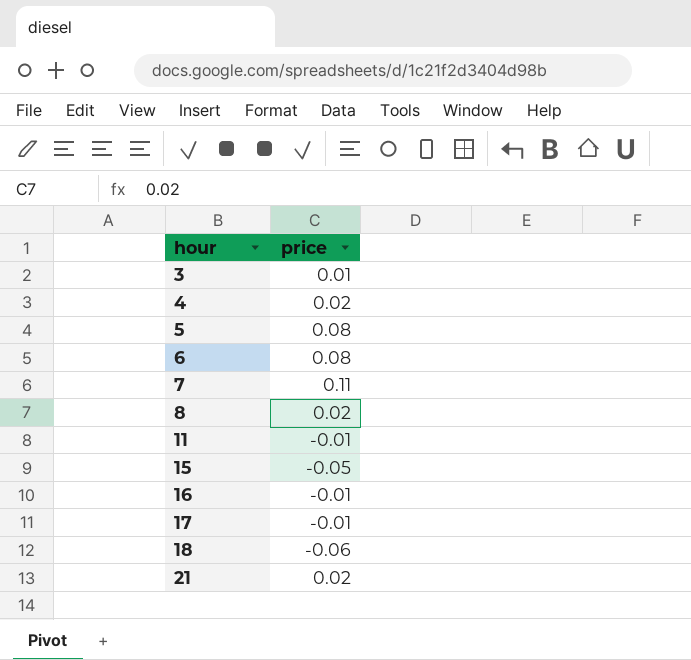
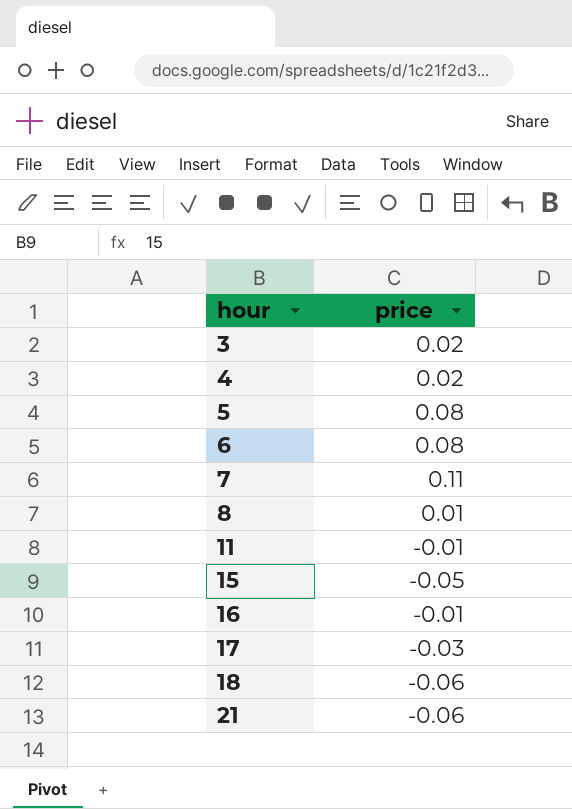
3 | price: 0.01 -> 0.02
8 | price: 0.02 -> 0.01
17 | price: -0.01 -> -0.03
21 | price: 0.02 -> -0.06

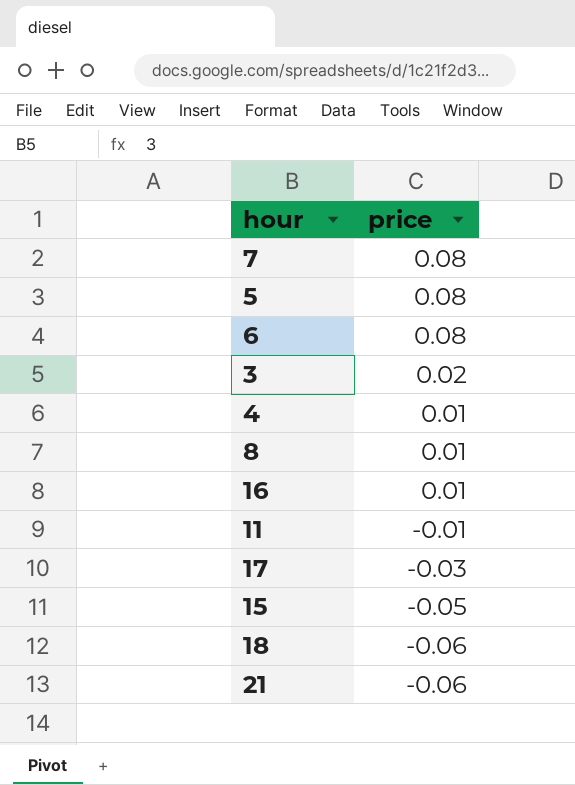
row order: hour ascending -> price descending
7 | price: 0.11 -> 0.08
4 | price: 0.02 -> 0.01
16 | price: -0.01 -> 0.01

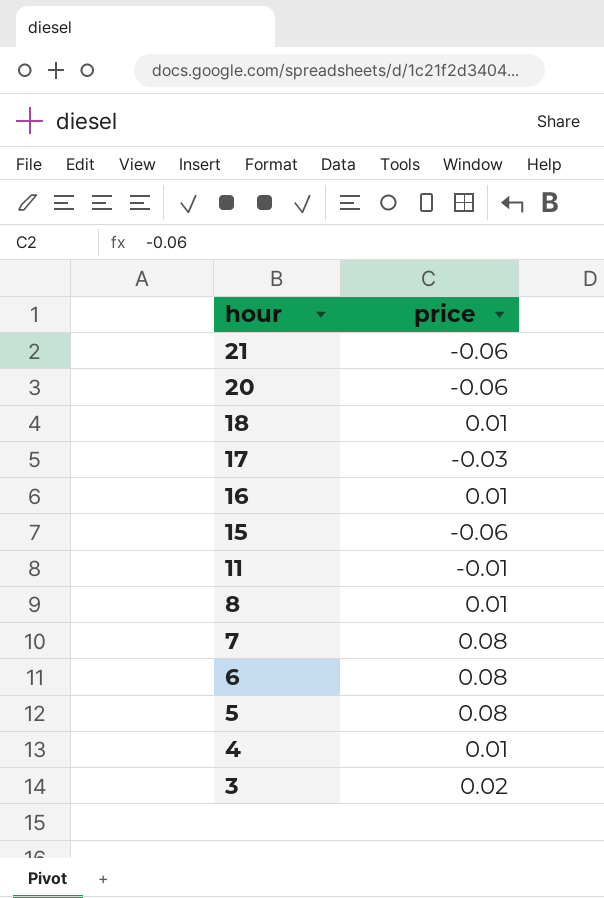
row order: price descending -> hour descending
row 20: none -> -0.06
18 | price: -0.06 -> 0.01
15 | price: -0.05 -> -0.06

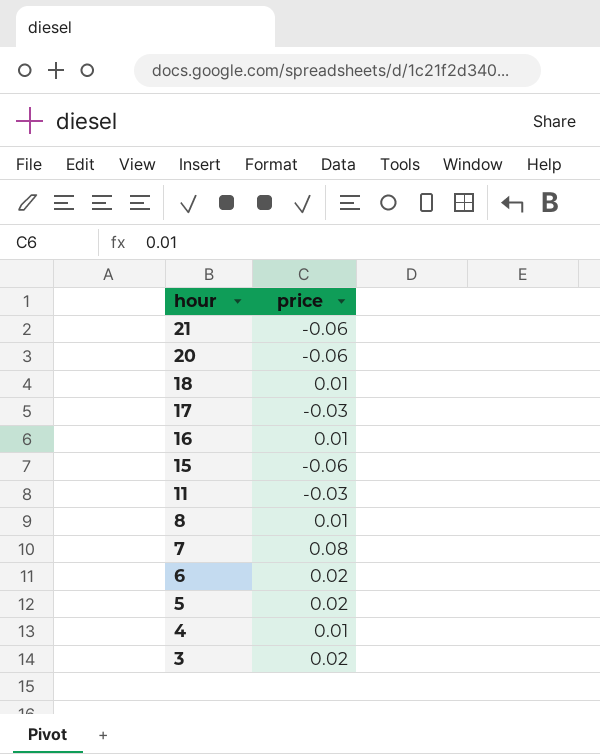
11 | price: -0.01 -> -0.03
6 | price: 0.08 -> 0.02
5 | price: 0.08 -> 0.02

